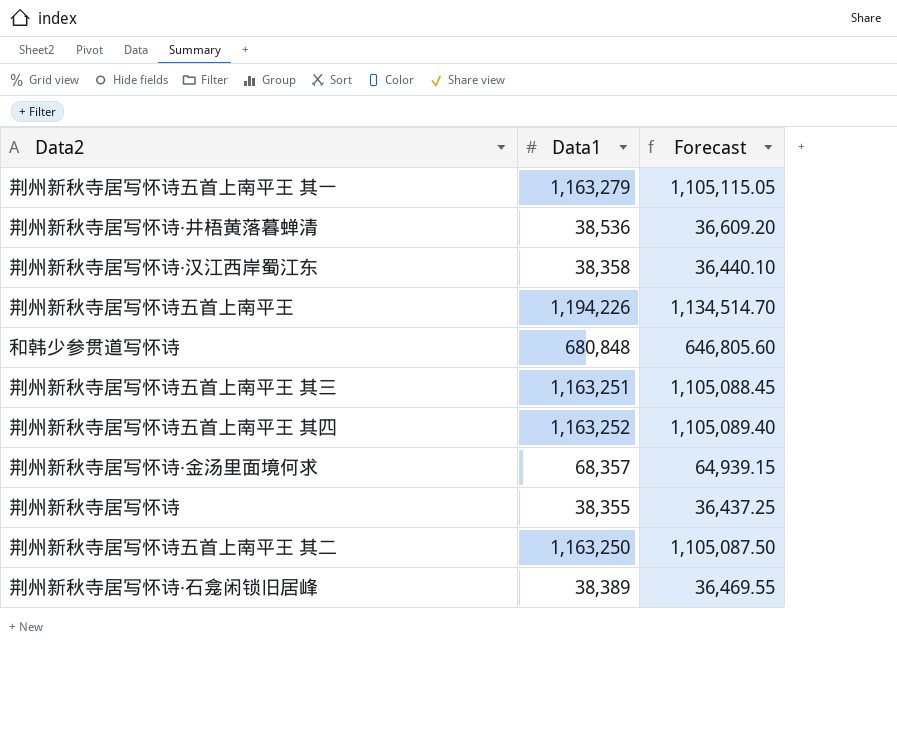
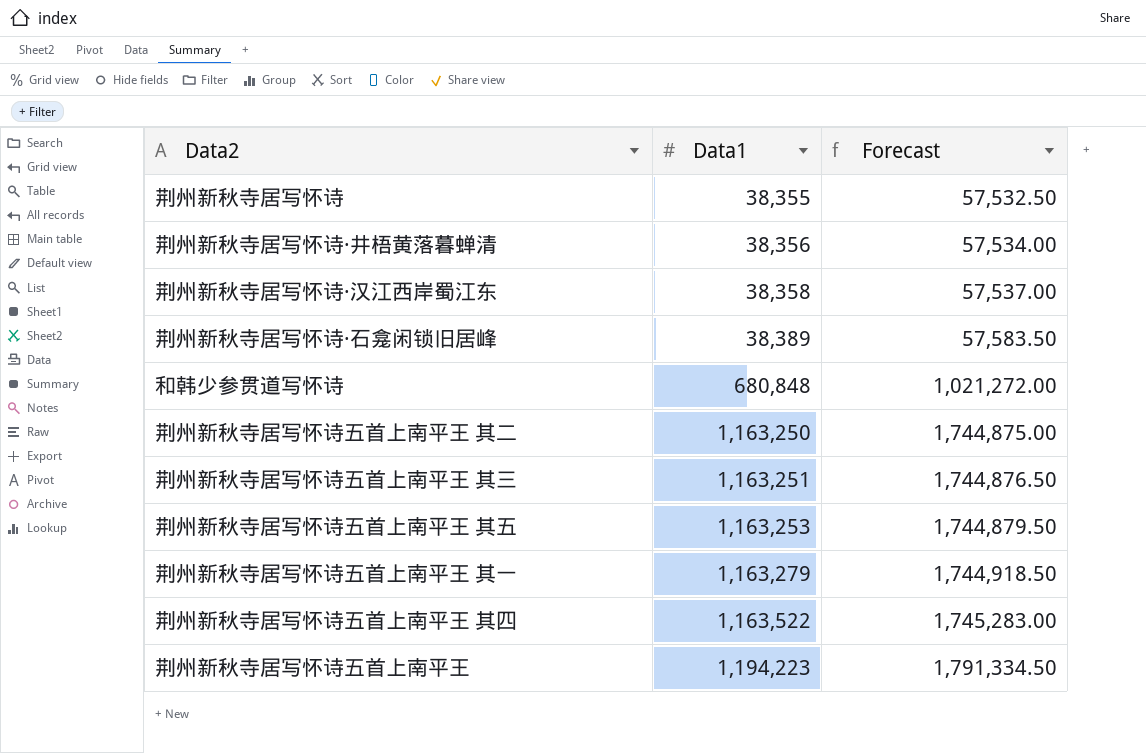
row order: none -> Data1 ascending
column Forecast | formula: [Data1] * 0.95 -> [Data1] * 1.5
row 荆州新秋寺居写怀诗·金汤里面境何求: 68,357 | 64,939.15 -> none
荆州新秋寺居写怀诗·井梧黄落暮蝉清 | Data1: 38,536 -> 38,356
row 荆州新秋寺居写怀诗五首上南平王 其五: none -> 1,163,253 | 1,744,879.50
荆州新秋寺居写怀诗五首上南平王 其四 | Data1: 1,163,252 -> 1,163,522
荆州新秋寺居写怀诗五首上南平王 | Data1: 1,194,226 -> 1,194,223

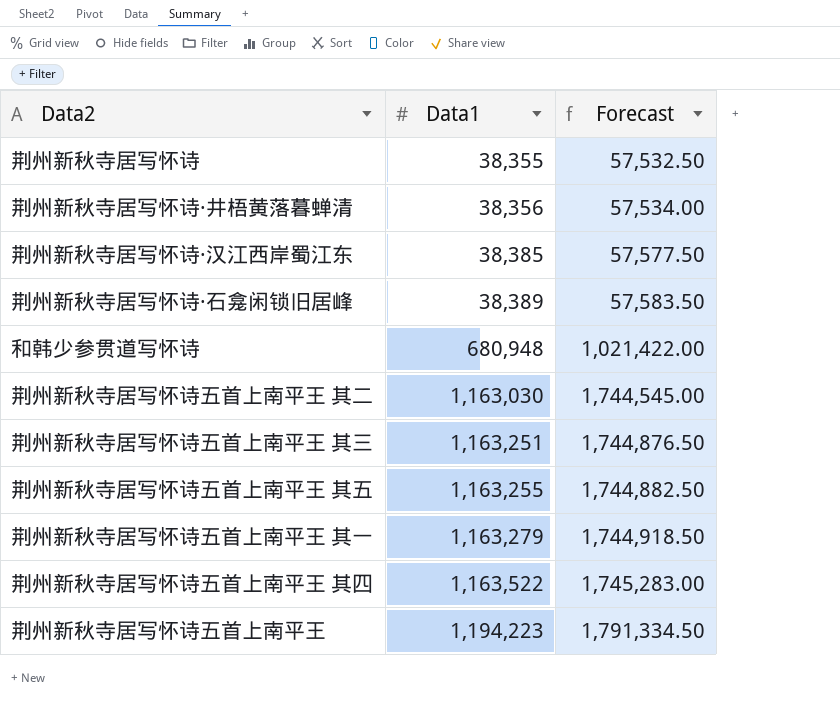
荆州新秋寺居写怀诗·汉江西岸蜀江东 | Data1: 38,358 -> 38,385
荆州新秋寺居写怀诗·汉江西岸蜀江东 | Forecast: 57,537.00 -> 57,577.50
和韩少参贯道写怀诗 | Data1: 680,848 -> 680,948
和韩少参贯道写怀诗 | Forecast: 1,021,272.00 -> 1,021,422.00
荆州新秋寺居写怀诗五首上南平王 其二 | Data1: 1,163,250 -> 1,163,030
荆州新秋寺居写怀诗五首上南平王 其二 | Forecast: 1,744,875.00 -> 1,744,545.00
荆州新秋寺居写怀诗五首上南平王 其五 | Data1: 1,163,253 -> 1,163,255
荆州新秋寺居写怀诗五首上南平王 其五 | Forecast: 1,744,879.50 -> 1,744,882.50

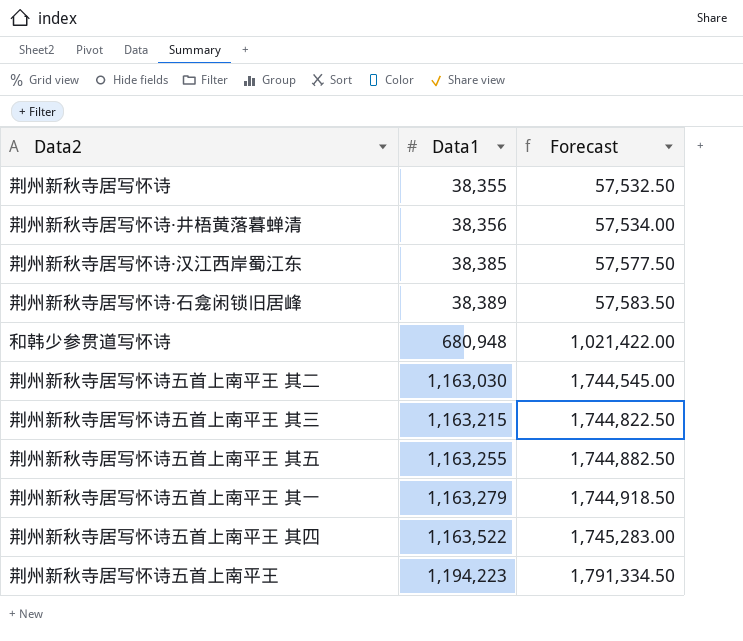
荆州新秋寺居写怀诗五首上南平王 其三 | Data1: 1,163,251 -> 1,163,215
荆州新秋寺居写怀诗五首上南平王 其三 | Forecast: 1,744,876.50 -> 1,744,822.50

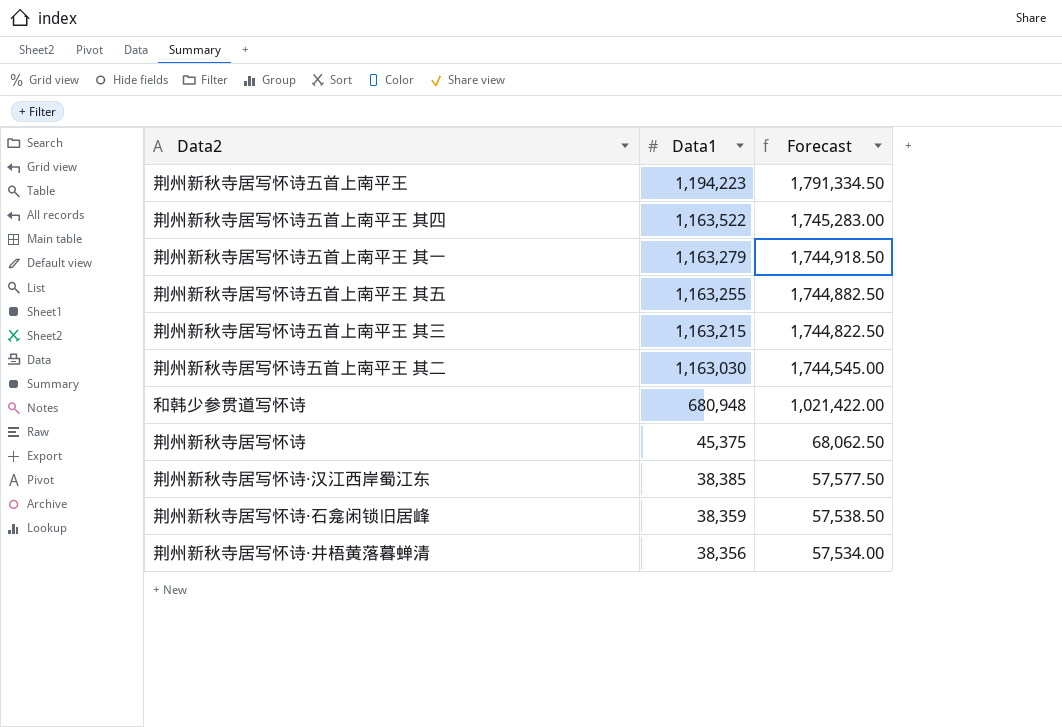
row order: Data1 ascending -> Data1 descending
荆州新秋寺居写怀诗 | Data1: 38,355 -> 45,375
荆州新秋寺居写怀诗 | Forecast: 57,532.50 -> 68,062.50
荆州新秋寺居写怀诗·石龛闲锁旧居峰 | Data1: 38,389 -> 38,359
荆州新秋寺居写怀诗·石龛闲锁旧居峰 | Forecast: 57,583.50 -> 57,538.50

